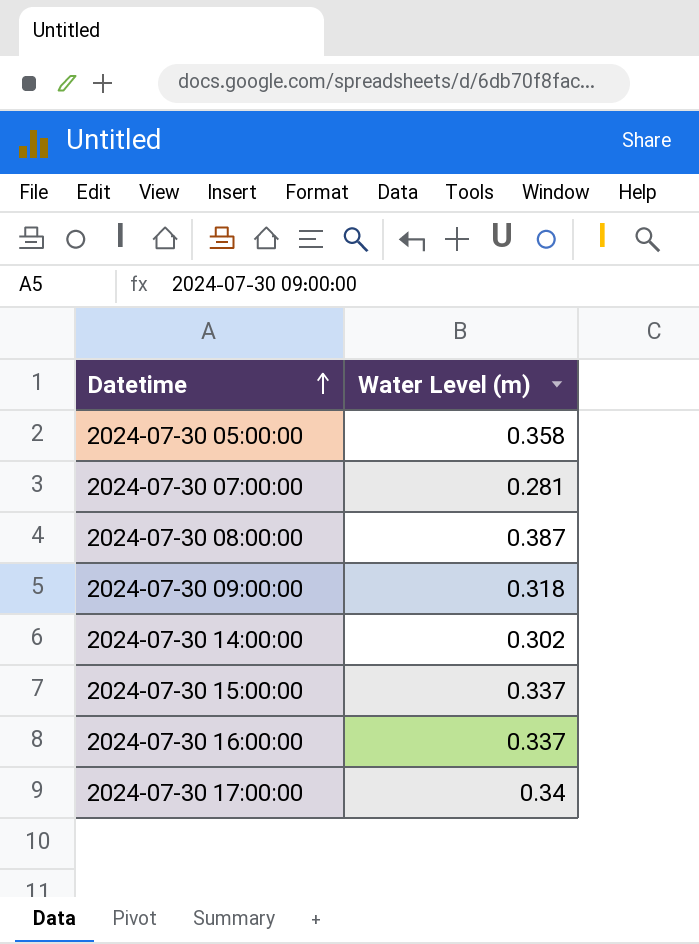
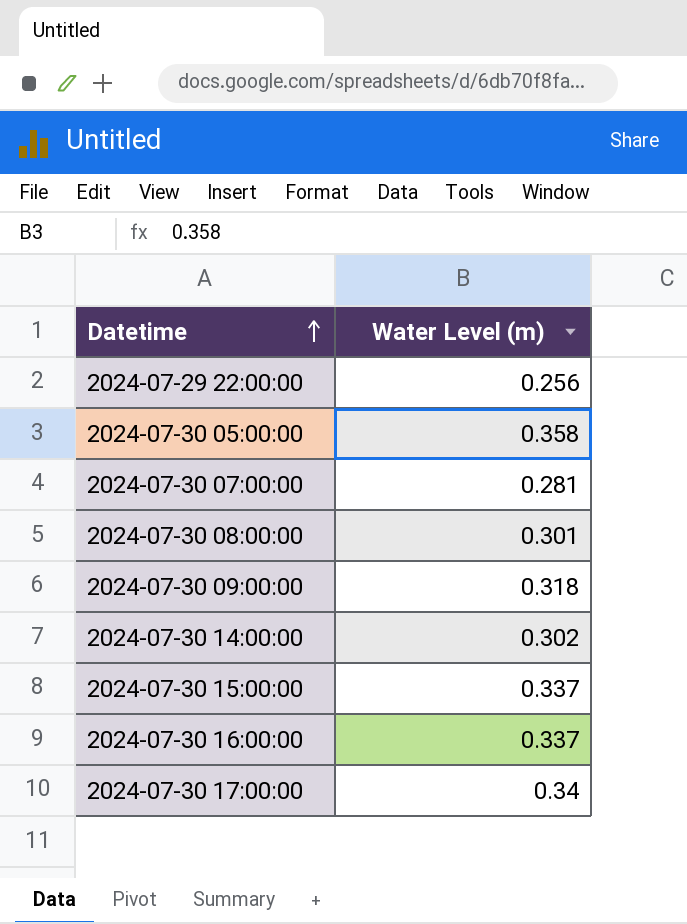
row 2024-07-29 22:00:00: none -> 0.256
2024-07-30 08:00:00 | Water Level (m): 0.387 -> 0.301

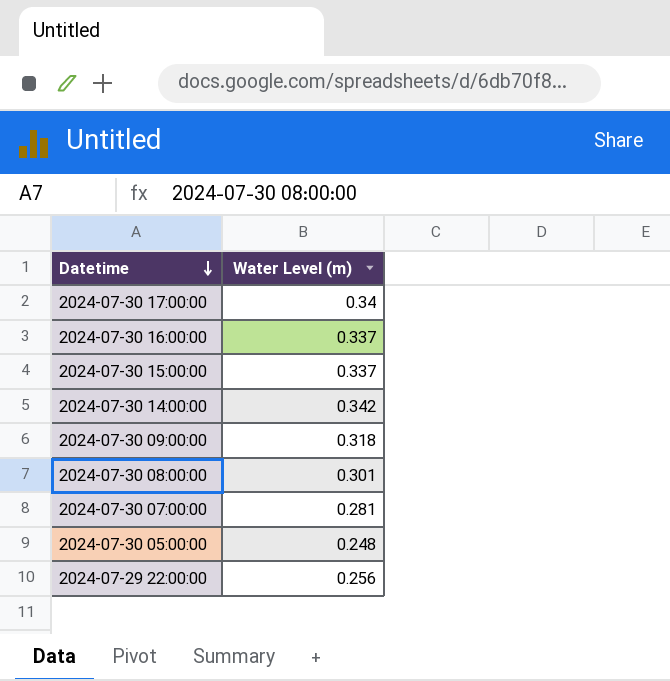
row order: Datetime ascending -> Datetime descending
2024-07-30 14:00:00 | Water Level (m): 0.302 -> 0.342
2024-07-30 05:00:00 | Water Level (m): 0.358 -> 0.248

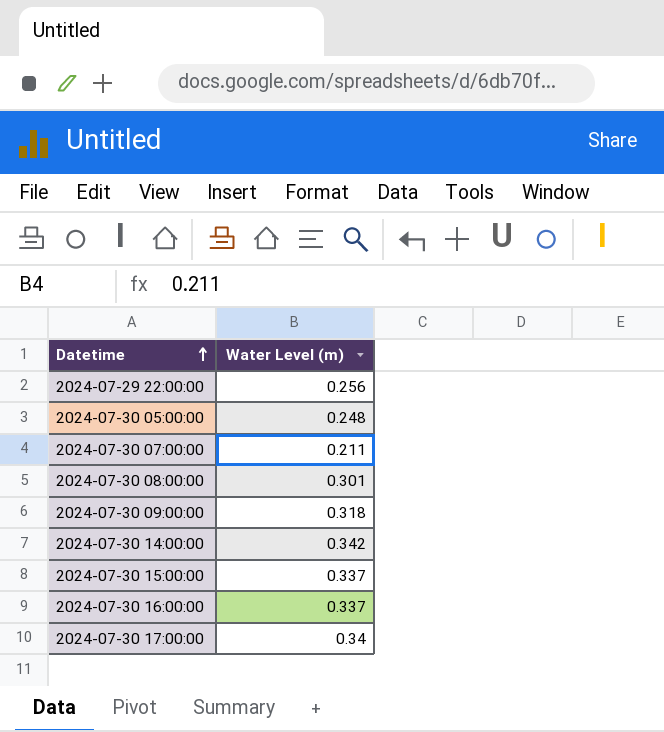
row order: Datetime descending -> Datetime ascending
2024-07-30 07:00:00 | Water Level (m): 0.281 -> 0.211

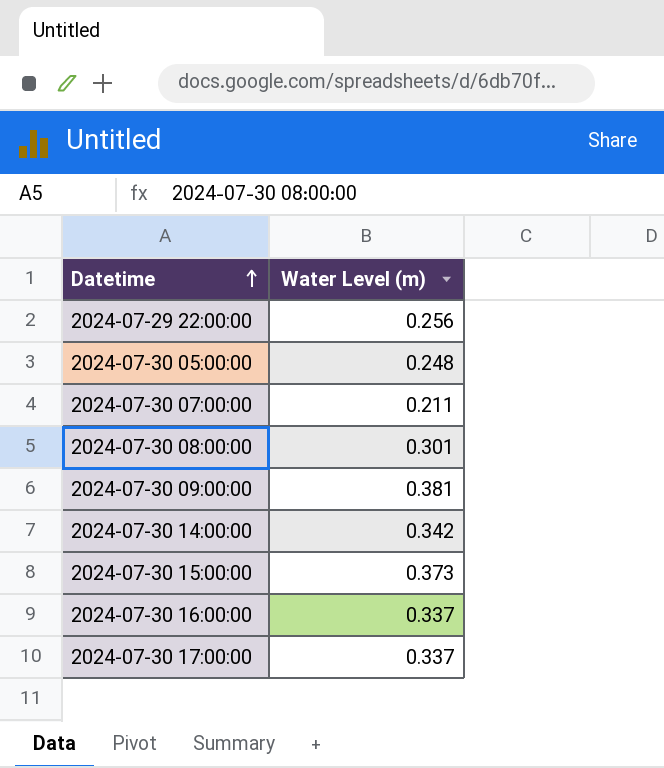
2024-07-30 09:00:00 | Water Level (m): 0.318 -> 0.381
2024-07-30 15:00:00 | Water Level (m): 0.337 -> 0.373
2024-07-30 17:00:00 | Water Level (m): 0.34 -> 0.337

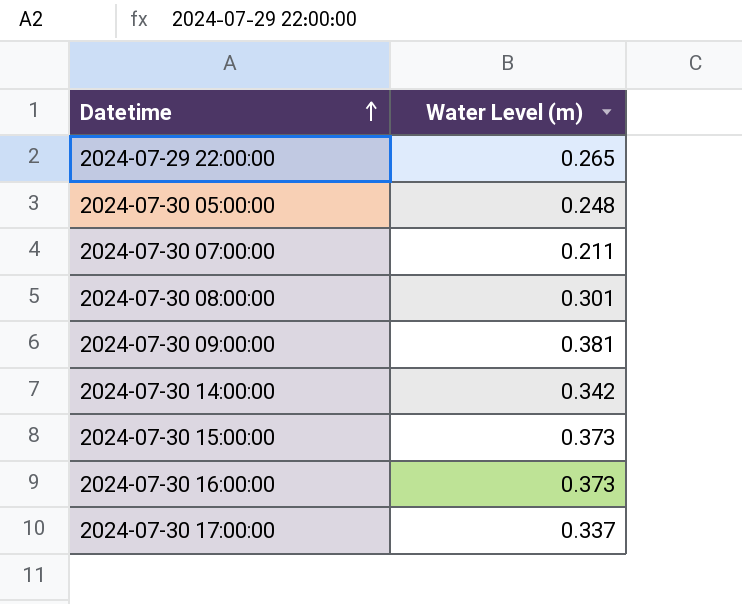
2024-07-29 22:00:00 | Water Level (m): 0.256 -> 0.265
2024-07-30 16:00:00 | Water Level (m): 0.337 -> 0.373

